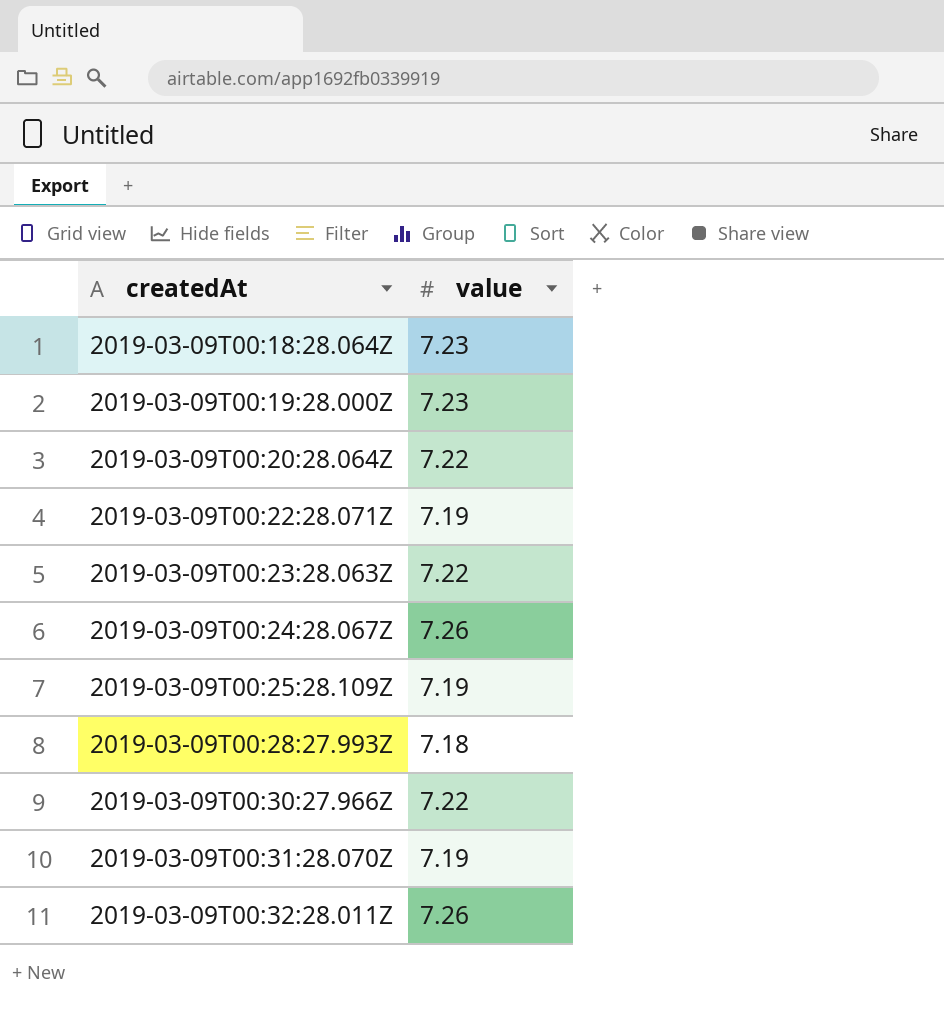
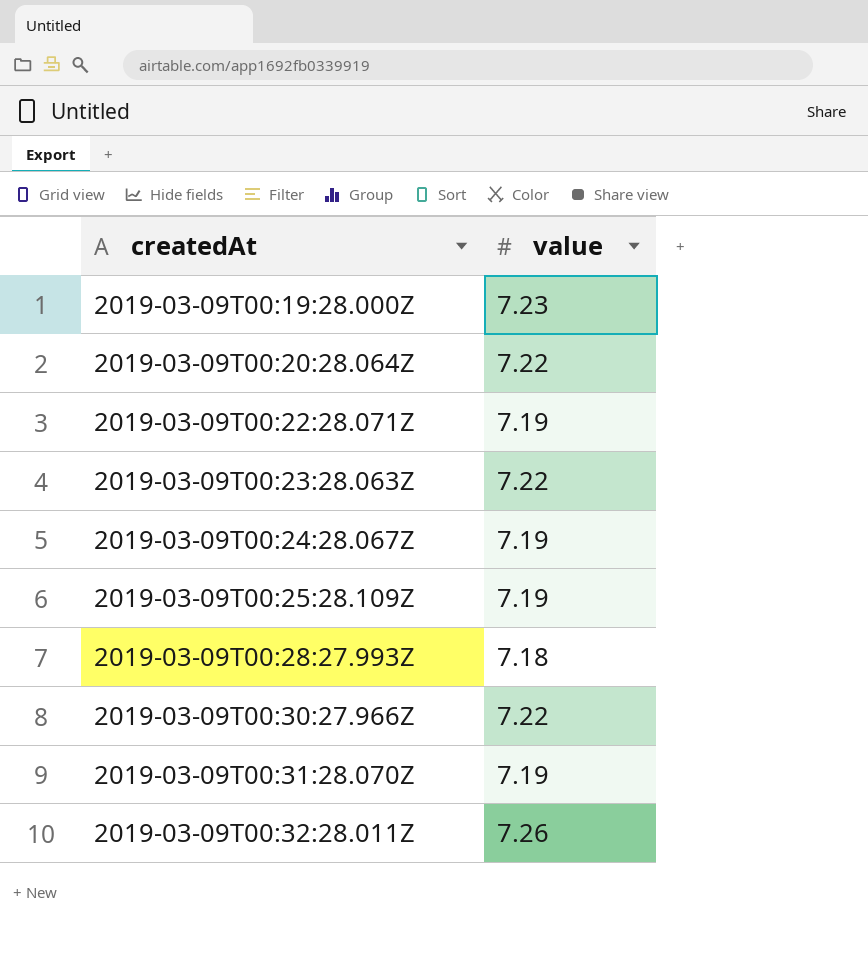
row 2019-03-09T00:18:28.064Z: 7.23 -> none
2019-03-09T00:24:28.067Z | value: 7.26 -> 7.19

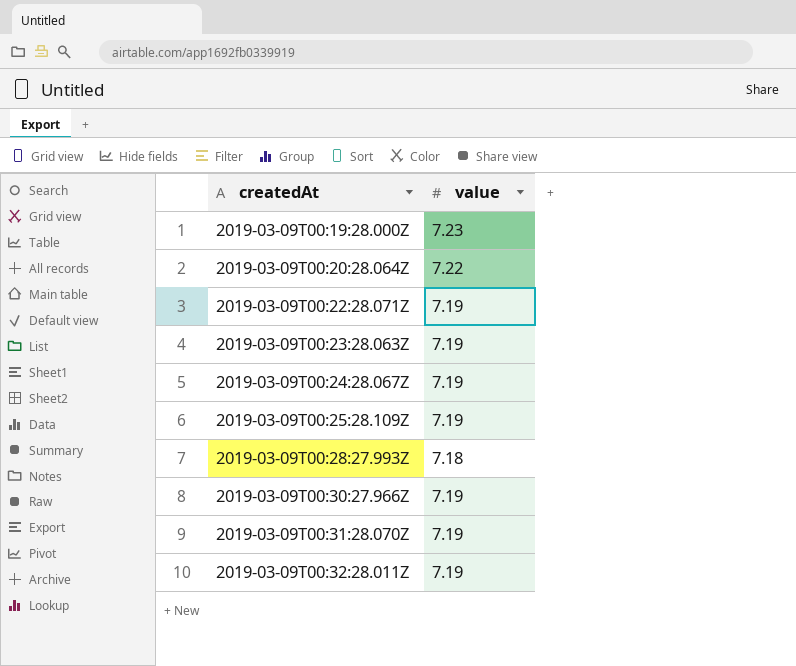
2019-03-09T00:23:28.063Z | value: 7.22 -> 7.19
2019-03-09T00:30:27.966Z | value: 7.22 -> 7.19
2019-03-09T00:32:28.011Z | value: 7.26 -> 7.19

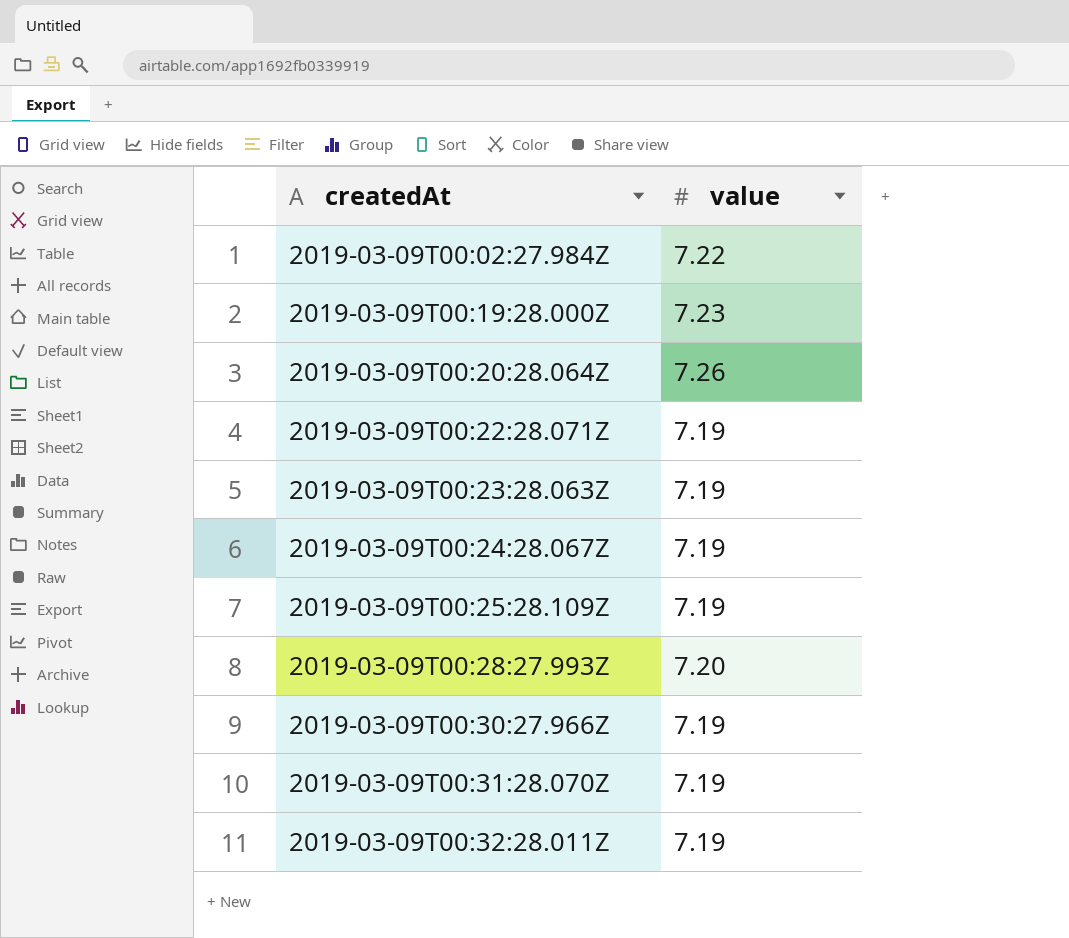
row 2019-03-09T00:02:27.984Z: none -> 7.22
2019-03-09T00:20:28.064Z | value: 7.22 -> 7.26
2019-03-09T00:28:27.993Z | value: 7.18 -> 7.20

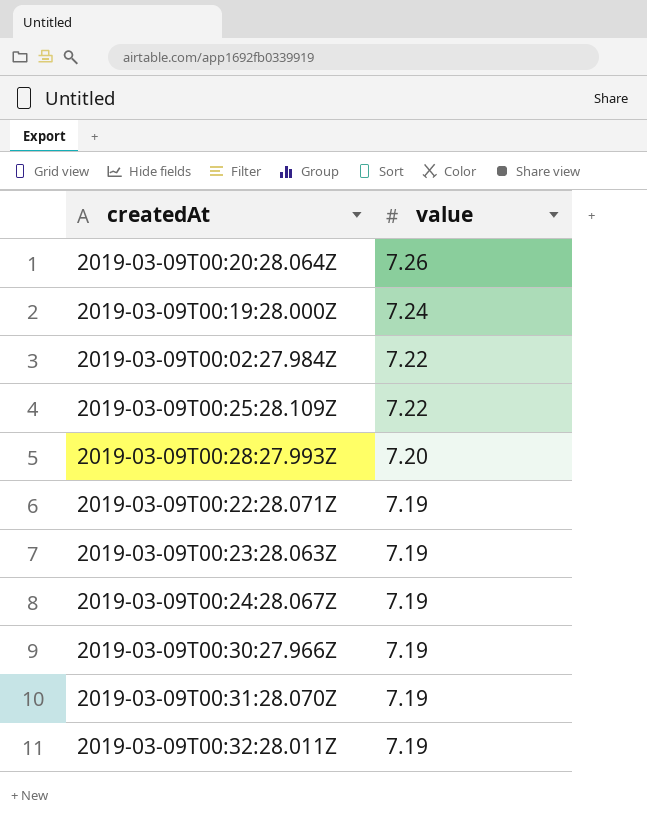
row order: createdAt ascending -> value descending
2019-03-09T00:19:28.000Z | value: 7.23 -> 7.24
2019-03-09T00:25:28.109Z | value: 7.19 -> 7.22

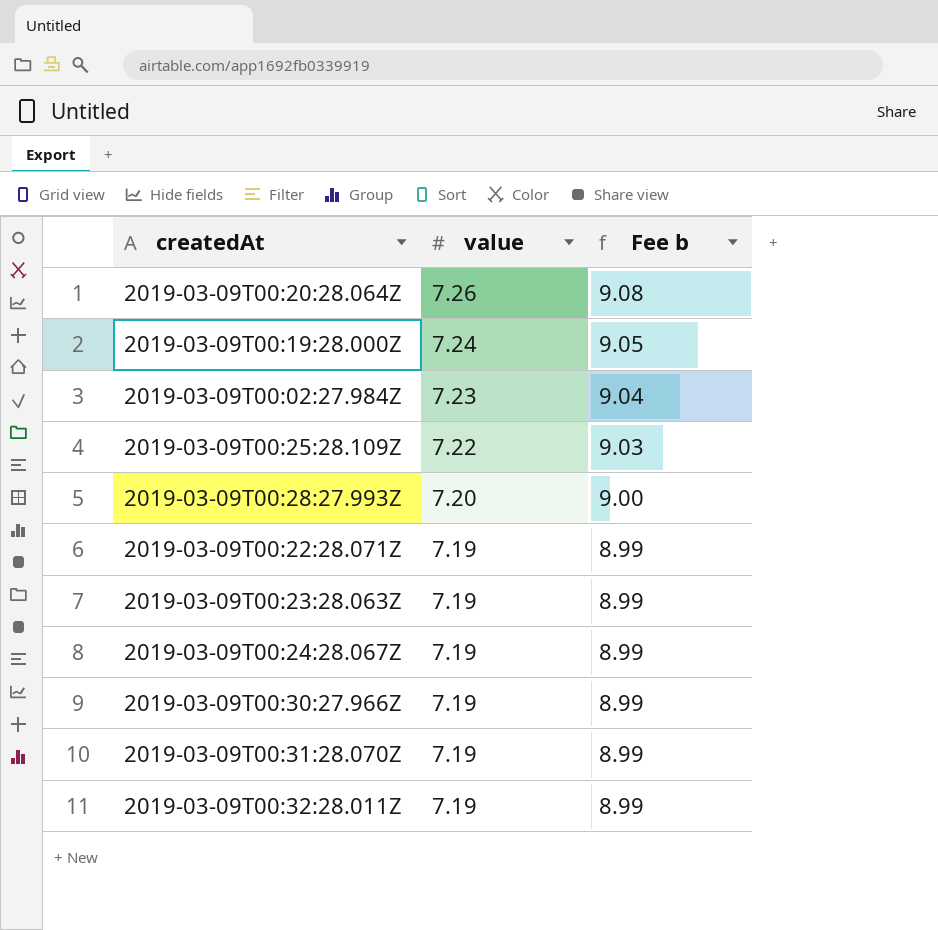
column Fee b | formula: none -> [value] * 1.25
2019-03-09T00:02:27.984Z | value: 7.22 -> 7.23

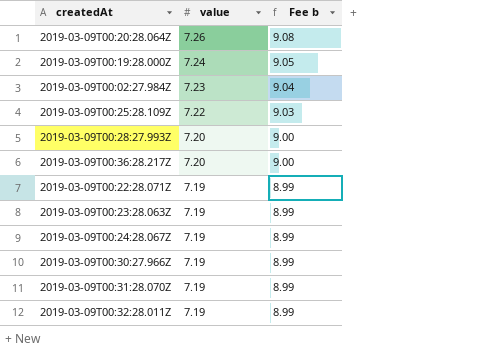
row 2019-03-09T00:36:28.217Z: none -> 7.20 | 9.00

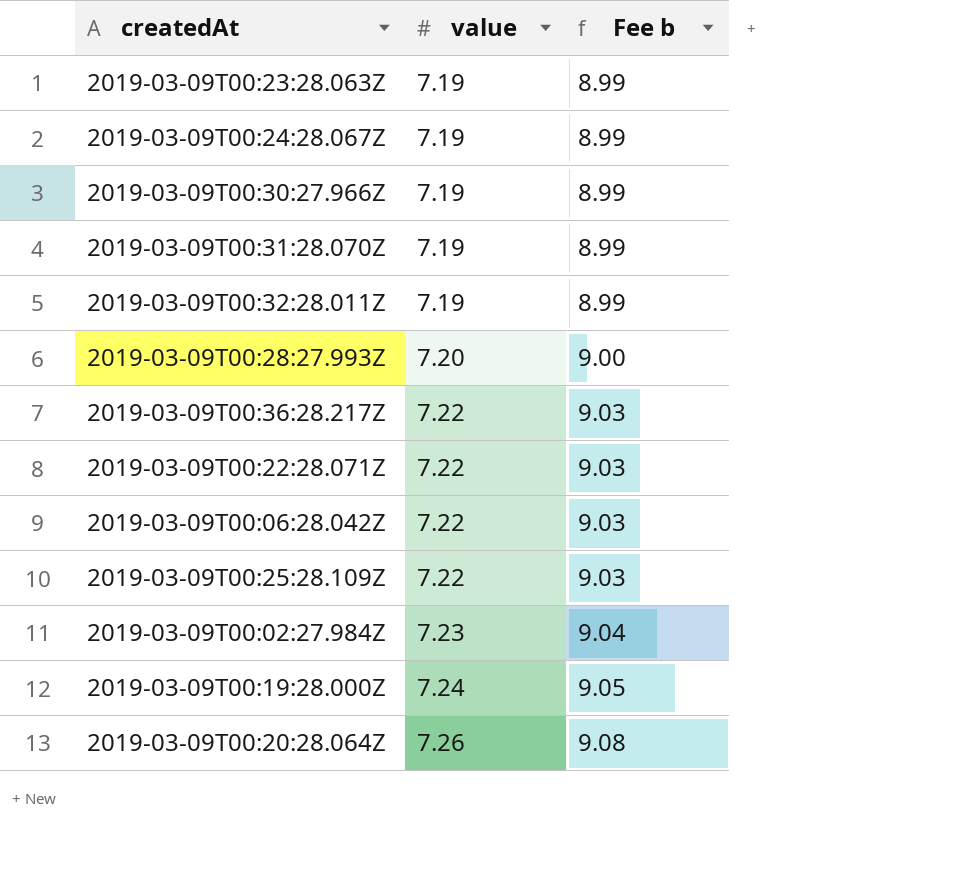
row order: value descending -> value ascending
2019-03-09T00:36:28.217Z | value: 7.20 -> 7.22
2019-03-09T00:36:28.217Z | Fee b: 9.00 -> 9.03
2019-03-09T00:22:28.071Z | value: 7.19 -> 7.22
2019-03-09T00:22:28.071Z | Fee b: 8.99 -> 9.03
row 2019-03-09T00:06:28.042Z: none -> 7.22 | 9.03

